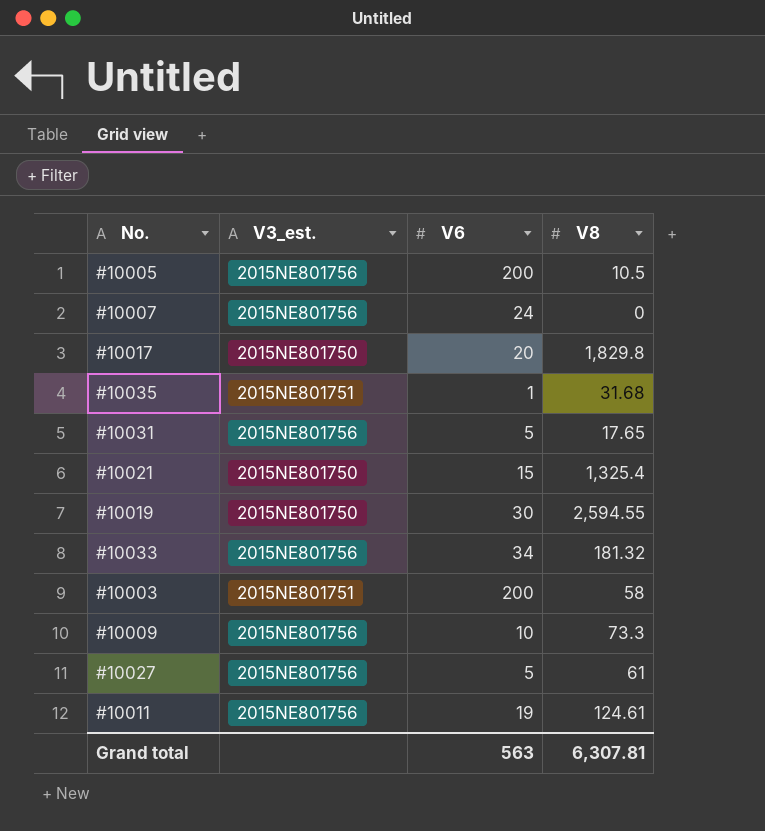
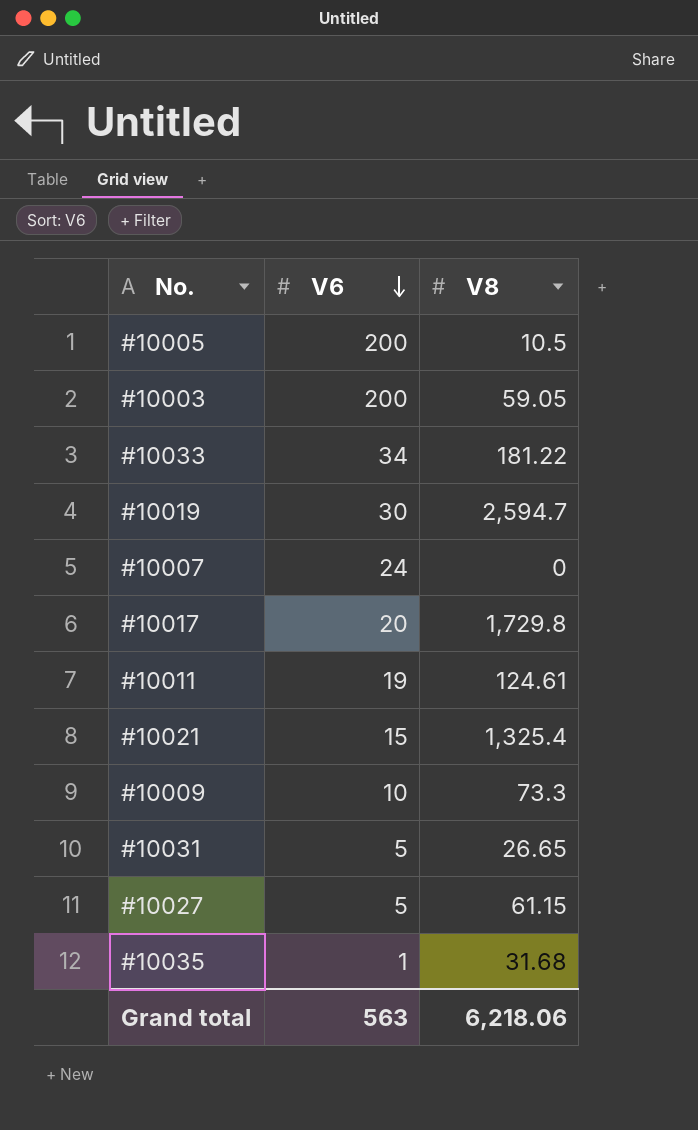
row order: none -> V6 descending
column V3_est. | position: 2 -> none
#10003 | V8: 58 -> 59.05
#10033 | V8: 181.32 -> 181.22
#10019 | V8: 2,594.55 -> 2,594.7
#10017 | V8: 1,829.8 -> 1,729.8
#10031 | V8: 17.65 -> 26.65
#10027 | V8: 61 -> 61.15
Grand total | V8: 6,307.81 -> 6,218.06

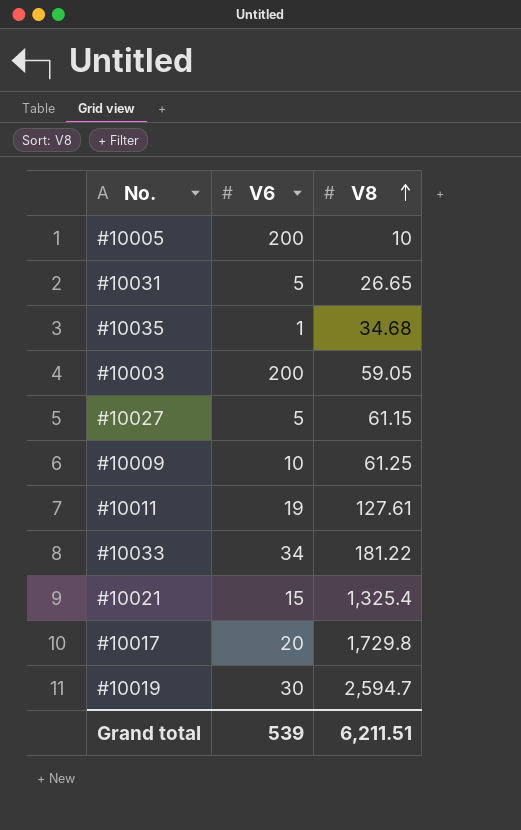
row order: V6 descending -> V8 ascending
row #10007: 24 | 0 -> none
#10005 | V8: 10.5 -> 10
#10035 | V8: 31.68 -> 34.68
#10009 | V8: 73.3 -> 61.25
#10011 | V8: 124.61 -> 127.61
Grand total | V6: 563 -> 539
Grand total | V8: 6,218.06 -> 6,211.51

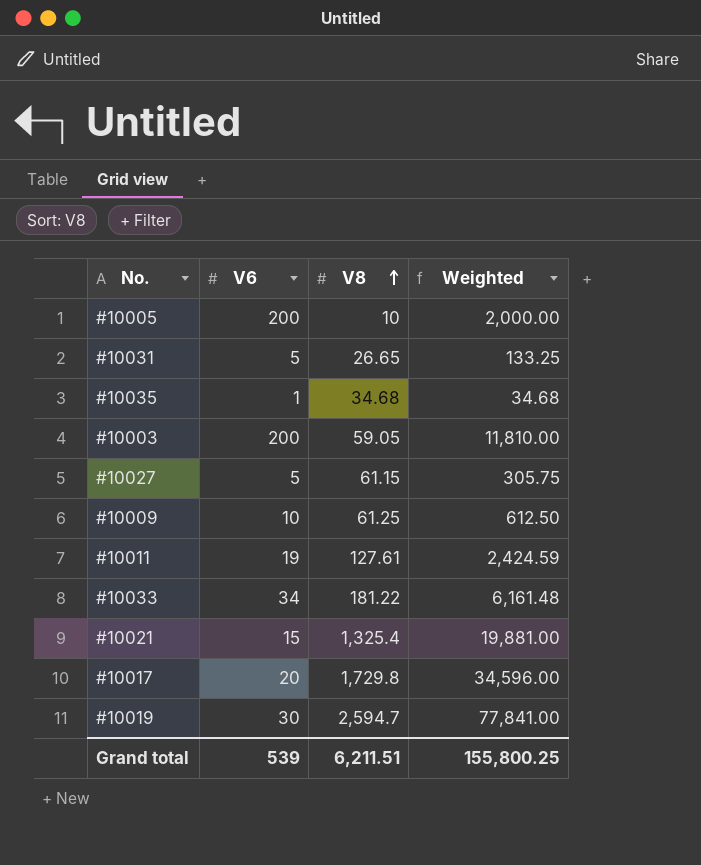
column Weighted | formula: none -> [V6] * [V8]

